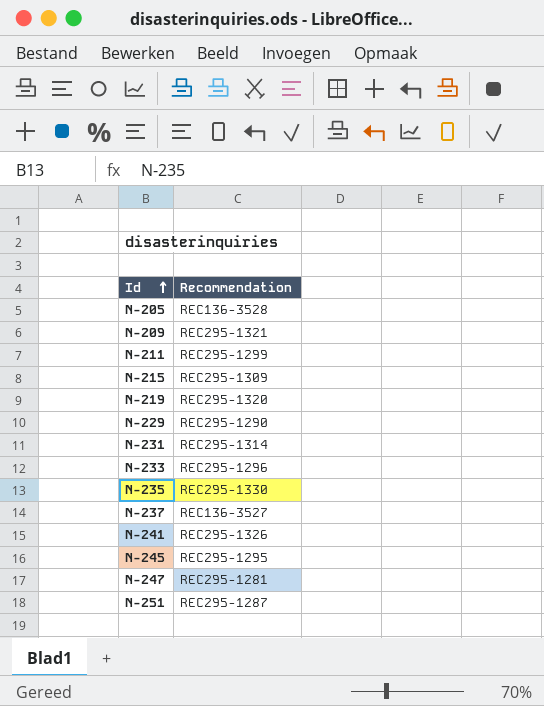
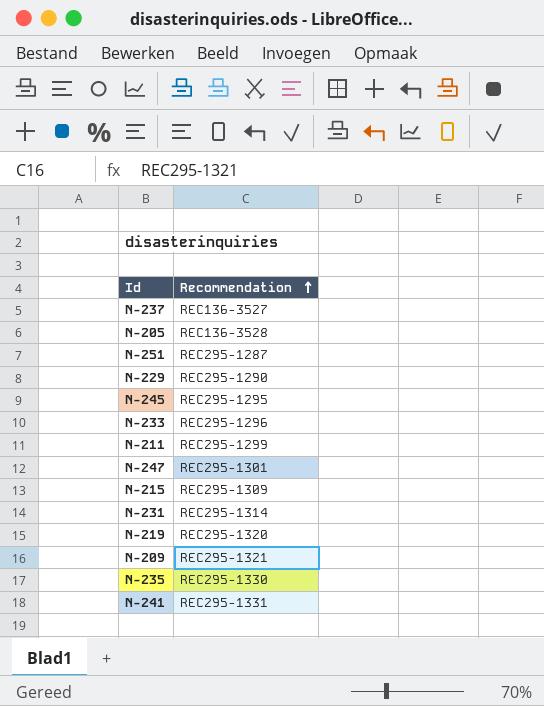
row order: Id ascending -> Recommendation ascending
N-247 | Recommendation: REC295-1281 -> REC295-1301
N-241 | Recommendation: REC295-1326 -> REC295-1331

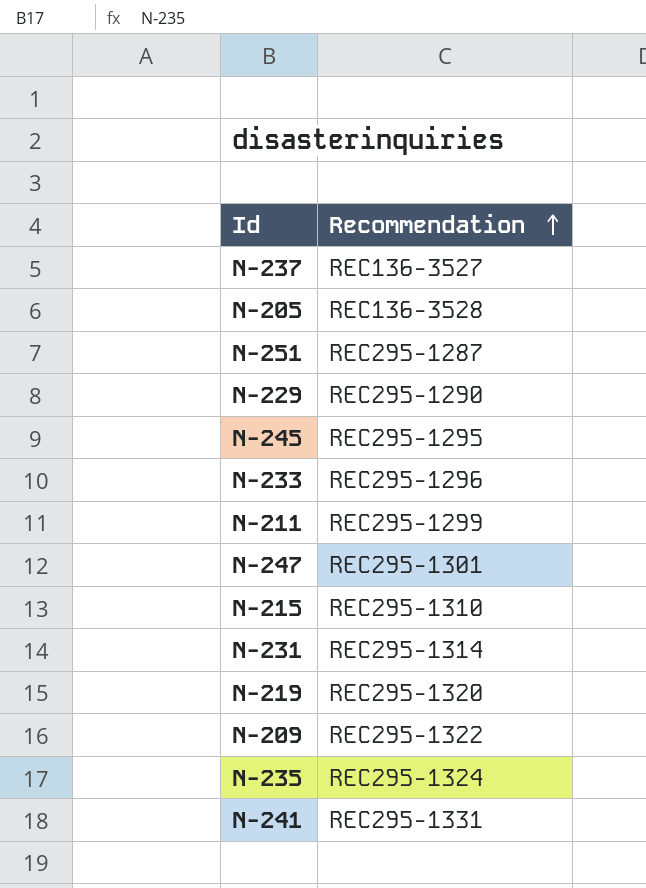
N-215 | Recommendation: REC295-1309 -> REC295-1310
N-209 | Recommendation: REC295-1321 -> REC295-1322
N-235 | Recommendation: REC295-1330 -> REC295-1324

